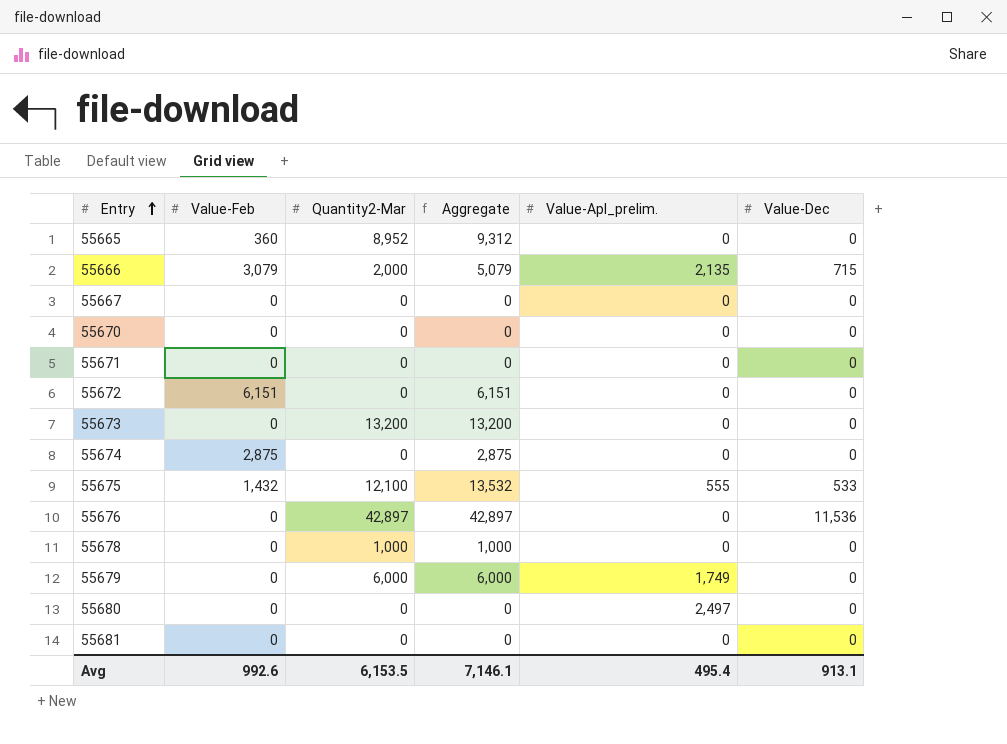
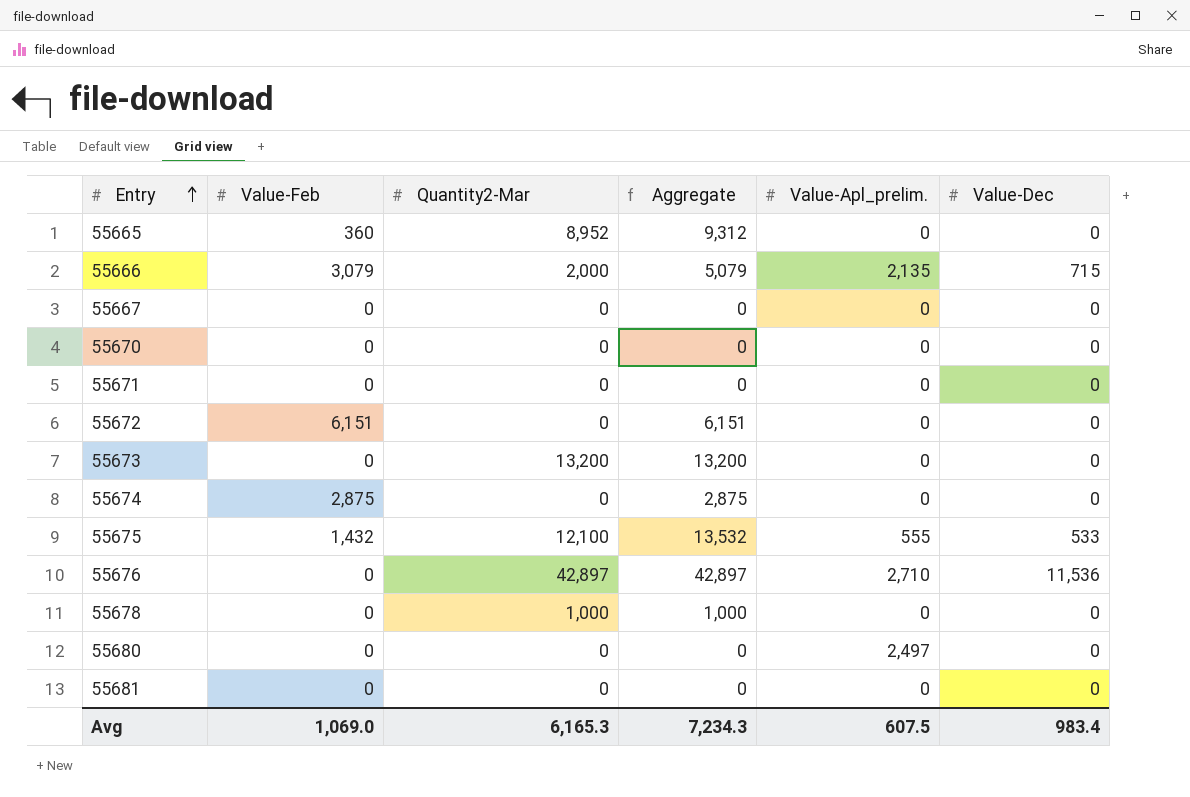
row 55679: 0 | 6,000 | 6,000 | 1,749 | 0 -> none
55676 | Value-Apl_prelim.: 0 -> 2,710
Avg | Value-Feb: 992.6 -> 1,069.0
Avg | Quantity2-Mar: 6,153.5 -> 6,165.3
Avg | Aggregate: 7,146.1 -> 7,234.3
Avg | Value-Apl_prelim.: 495.4 -> 607.5
Avg | Value-Dec: 913.1 -> 983.4

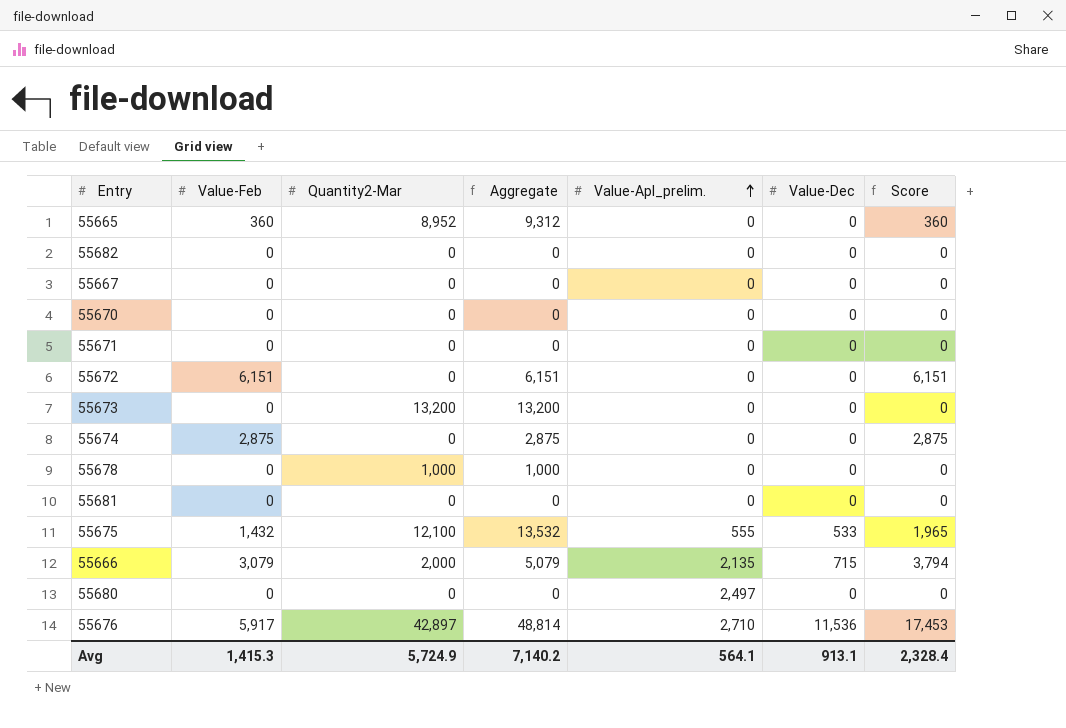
row order: Entry ascending -> Value-Apl_prelim. ascending
column Score | formula: none -> [Value-Feb] + [Value-Dec]
row 55682: none -> 0 | 0 | 0 | 0 | 0 | 0
55676 | Value-Feb: 0 -> 5,917
55676 | Aggregate: 42,897 -> 48,814
Avg | Value-Feb: 1,069.0 -> 1,415.3
Avg | Quantity2-Mar: 6,165.3 -> 5,724.9
Avg | Aggregate: 7,234.3 -> 7,140.2
Avg | Value-Apl_prelim.: 607.5 -> 564.1
Avg | Value-Dec: 983.4 -> 913.1

